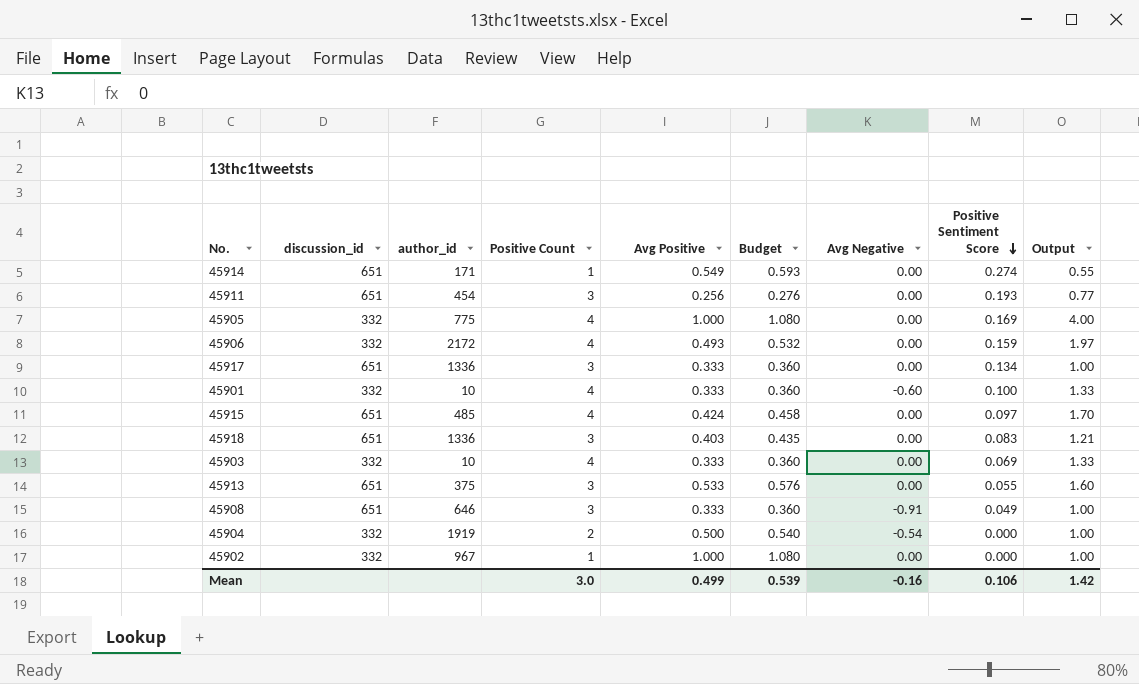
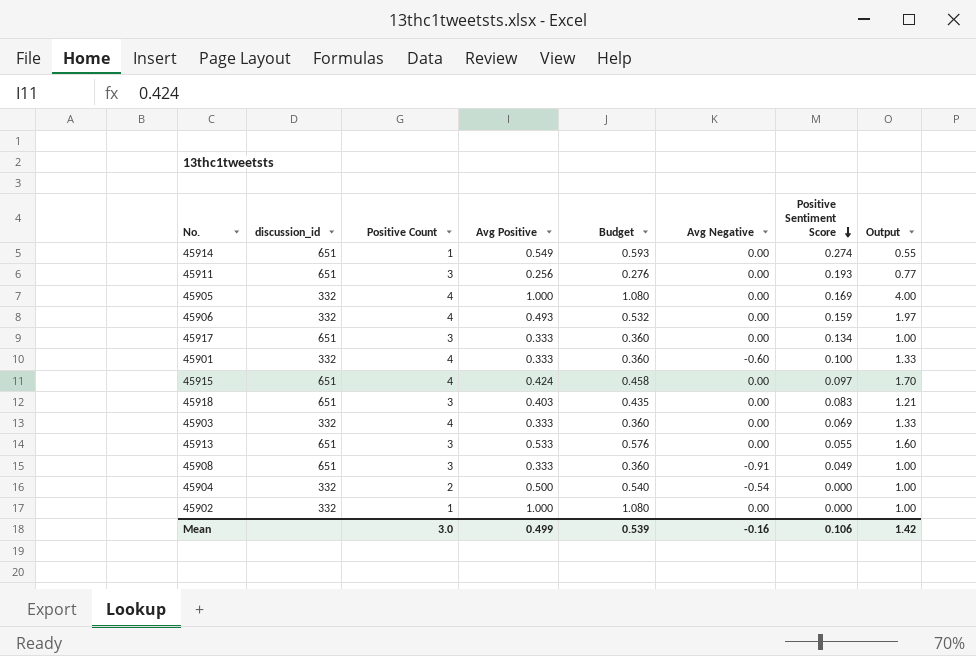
column author_id | position: 3 -> none

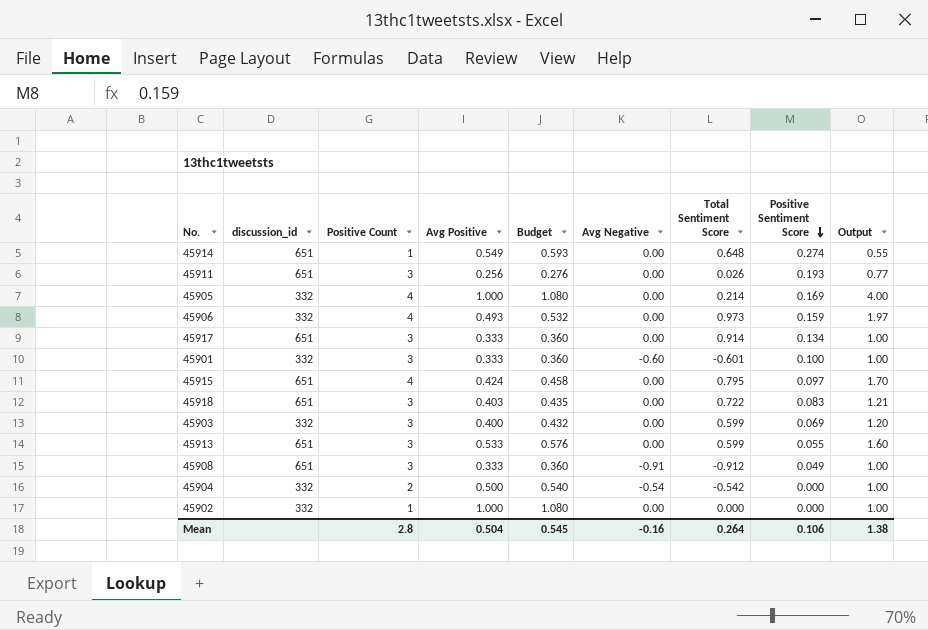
column Total Sentiment Score | position: none -> 7
45901 | Positive Count: 4 -> 3
45901 | Output: 1.33 -> 1.00
45903 | Positive Count: 4 -> 3
45903 | Avg Positive: 0.333 -> 0.400
45903 | Budget: 0.360 -> 0.432
45903 | Output: 1.33 -> 1.20
Mean | Positive Count: 3.0 -> 2.8
Mean | Avg Positive: 0.499 -> 0.504
Mean | Budget: 0.539 -> 0.545
Mean | Output: 1.42 -> 1.38

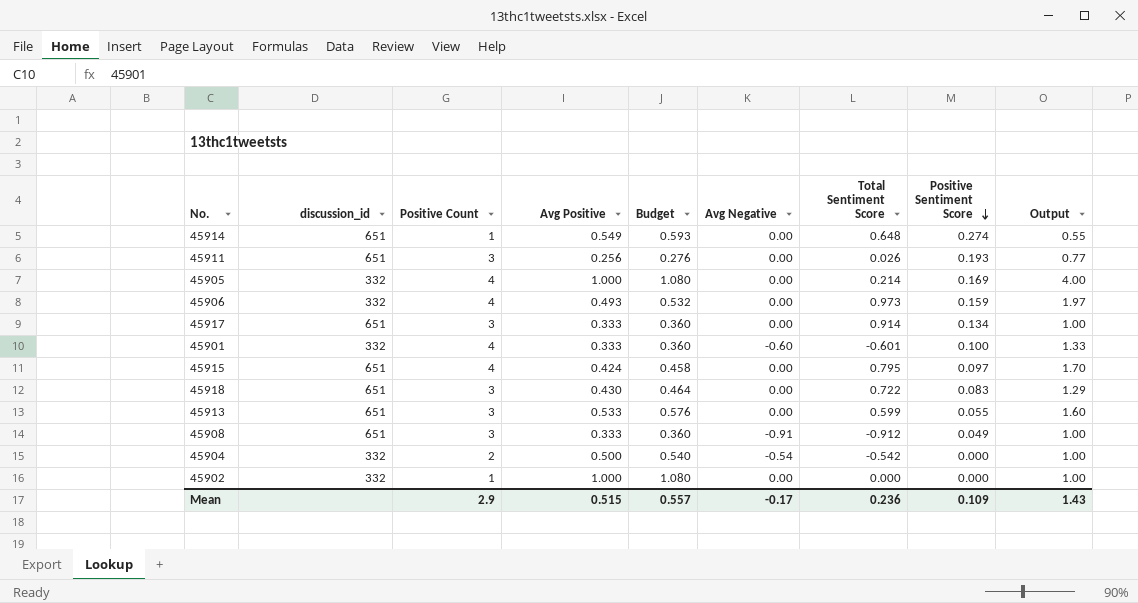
row 45903: 332 | 3 | 0.400 | 0.432 | 0.00 | 0.599 | 0.069 | 1.20 -> none
45901 | Positive Count: 3 -> 4
45901 | Output: 1.00 -> 1.33
45918 | Avg Positive: 0.403 -> 0.430
45918 | Budget: 0.435 -> 0.464
45918 | Output: 1.21 -> 1.29
Mean | Positive Count: 2.8 -> 2.9
Mean | Avg Positive: 0.504 -> 0.515
Mean | Budget: 0.545 -> 0.557
Mean | Avg Negative: -0.16 -> -0.17
Mean | Total Sentiment Score: 0.264 -> 0.236
Mean | Positive Sentiment Score: 0.106 -> 0.109
Mean | Output: 1.38 -> 1.43

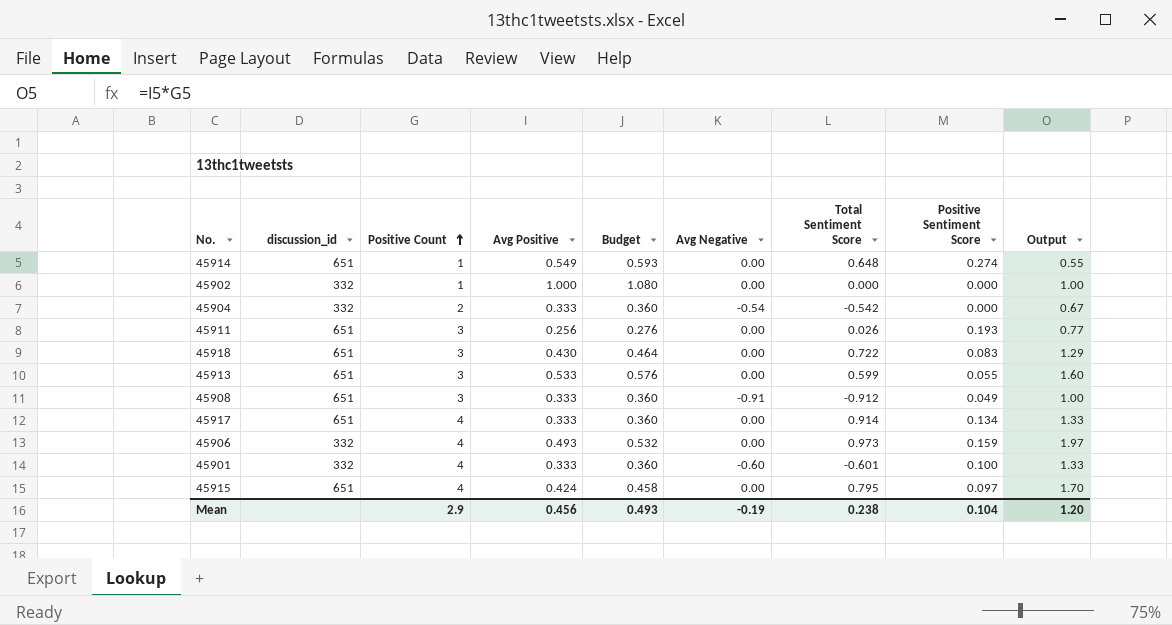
row order: Positive Sentiment Score descending -> Positive Count ascending
row 45905: 332 | 4 | 1.000 | 1.080 | 0.00 | 0.214 | 0.169 | 4.00 -> none
45904 | Avg Positive: 0.500 -> 0.333
45904 | Budget: 0.540 -> 0.360
45904 | Output: 1.00 -> 0.67
45917 | Positive Count: 3 -> 4
45917 | Output: 1.00 -> 1.33
Mean | Avg Positive: 0.515 -> 0.456
Mean | Budget: 0.557 -> 0.493
Mean | Avg Negative: -0.17 -> -0.19
Mean | Total Sentiment Score: 0.236 -> 0.238
Mean | Positive Sentiment Score: 0.109 -> 0.104
Mean | Output: 1.43 -> 1.20

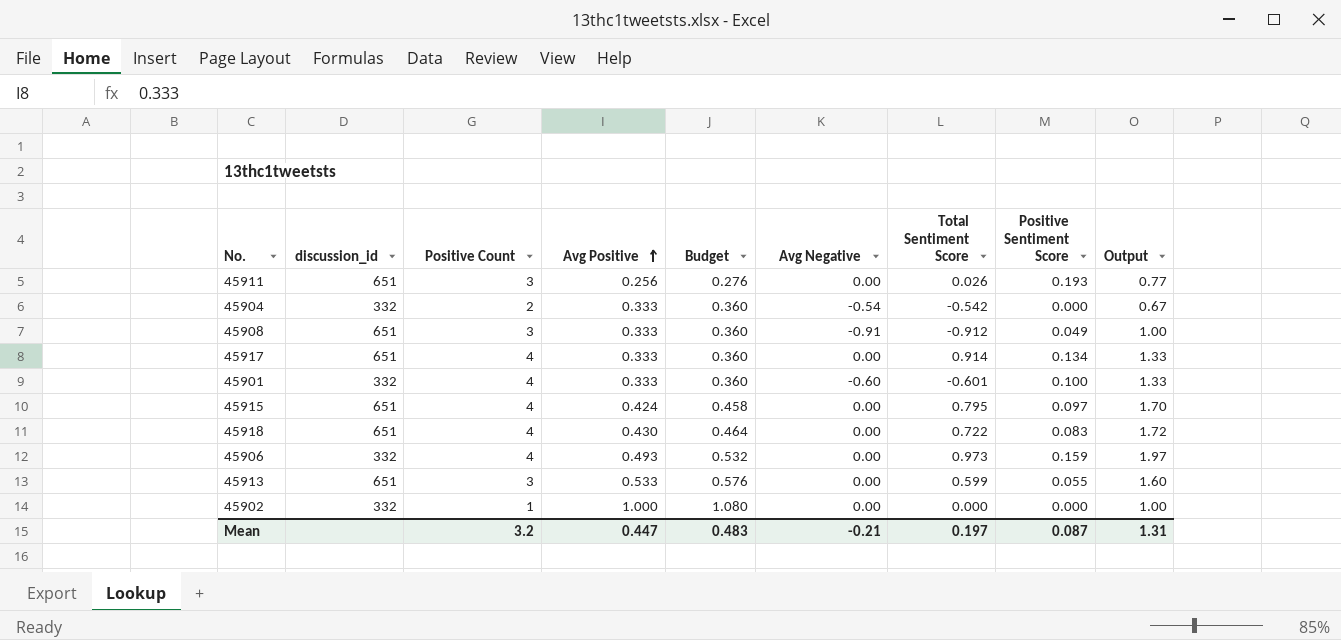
row order: Positive Count ascending -> Avg Positive ascending
row 45914: 651 | 1 | 0.549 | 0.593 | 0.00 | 0.648 | 0.274 | 0.55 -> none
45918 | Positive Count: 3 -> 4
45918 | Output: 1.29 -> 1.72
Mean | Positive Count: 2.9 -> 3.2
Mean | Avg Positive: 0.456 -> 0.447
Mean | Budget: 0.493 -> 0.483
Mean | Avg Negative: -0.19 -> -0.21
Mean | Total Sentiment Score: 0.238 -> 0.197
Mean | Positive Sentiment Score: 0.104 -> 0.087
Mean | Output: 1.20 -> 1.31

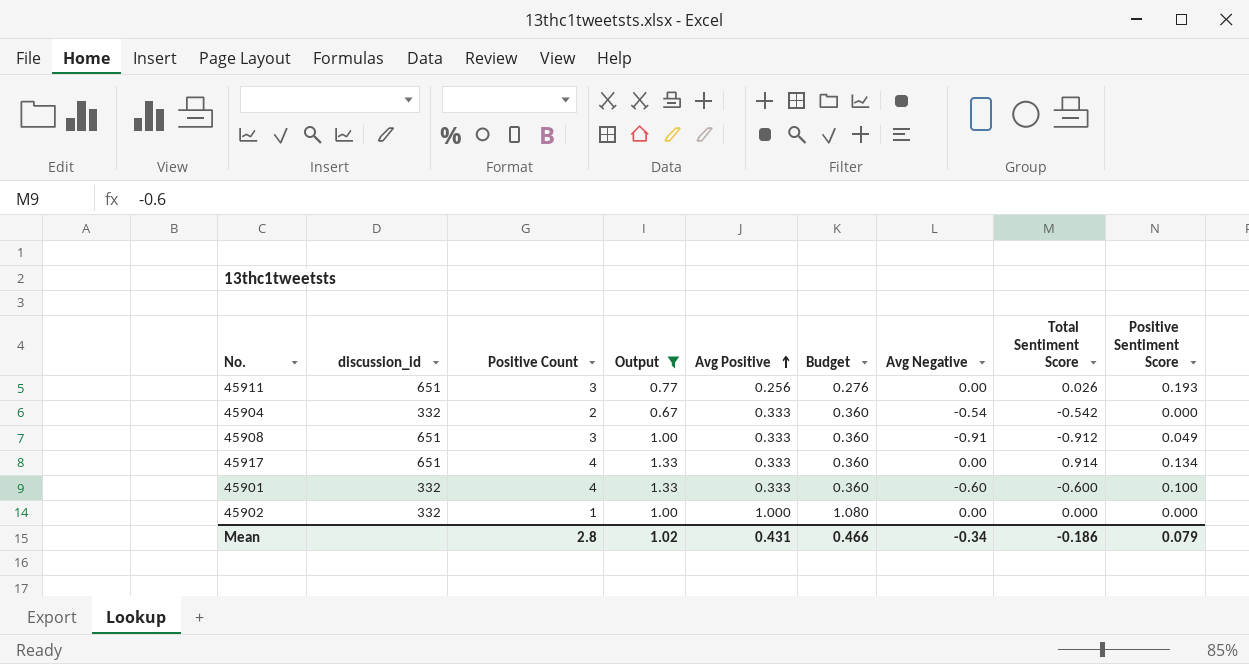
filter: none -> Output <= 1.33
column Output | position: 9 -> 4
45901 | Total Sentiment Score: -0.601 -> -0.600
Mean | Positive Count: 3.2 -> 2.8
Mean | Output: 1.31 -> 1.02
Mean | Avg Positive: 0.447 -> 0.431
Mean | Budget: 0.483 -> 0.466
Mean | Avg Negative: -0.21 -> -0.34
Mean | Total Sentiment Score: 0.197 -> -0.186
Mean | Positive Sentiment Score: 0.087 -> 0.079

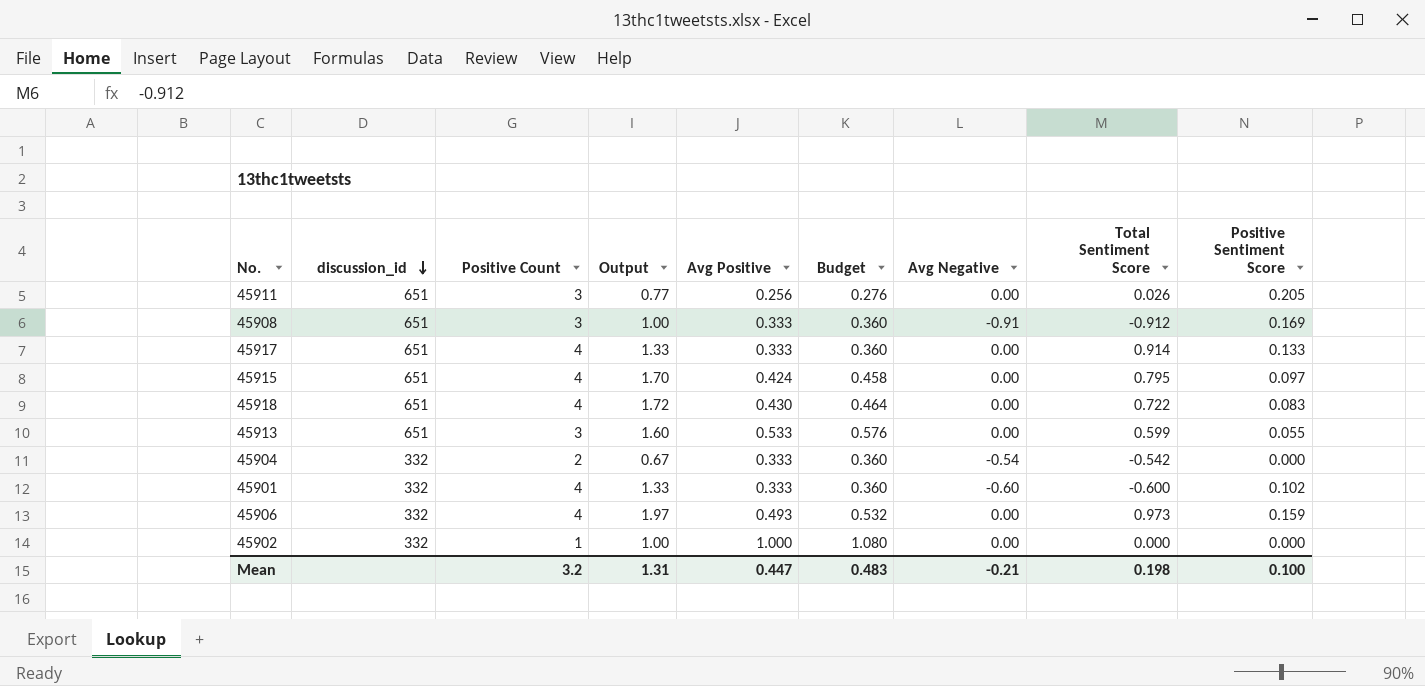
filter: Output <= 1.33 -> none
row order: Avg Positive ascending -> discussion_id descending
45911 | Positive Sentiment Score: 0.193 -> 0.205
45908 | Positive Sentiment Score: 0.049 -> 0.169
45917 | Positive Sentiment Score: 0.134 -> 0.133
45901 | Positive Sentiment Score: 0.100 -> 0.102
Mean | Positive Count: 2.8 -> 3.2
Mean | Output: 1.02 -> 1.31
Mean | Avg Positive: 0.431 -> 0.447
Mean | Budget: 0.466 -> 0.483
Mean | Avg Negative: -0.34 -> -0.21
Mean | Total Sentiment Score: -0.186 -> 0.198
Mean | Positive Sentiment Score: 0.079 -> 0.100

